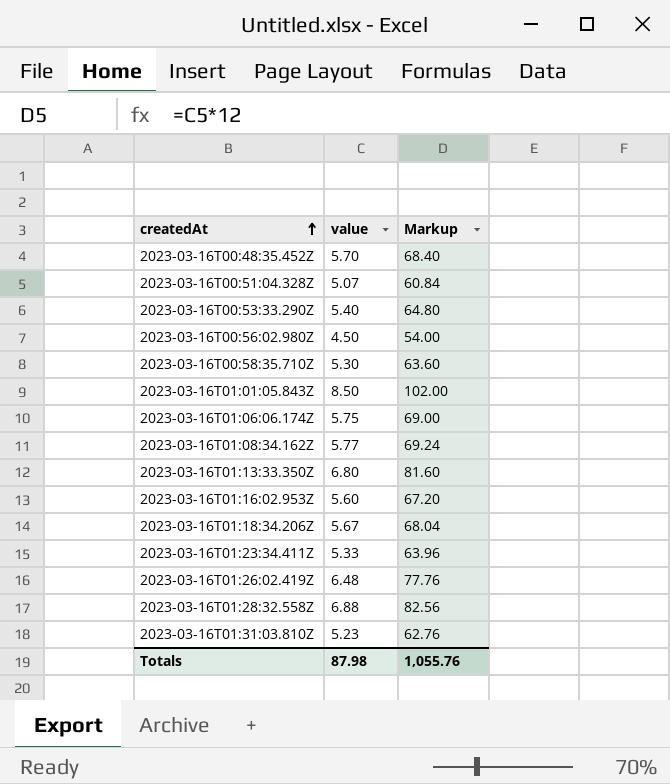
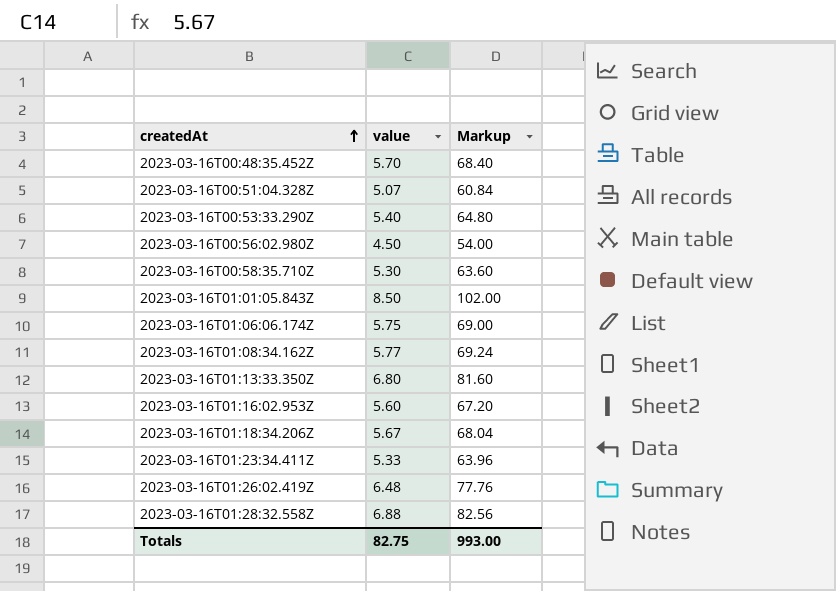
row 2023-03-16T01:31:03.810Z: 5.23 | 62.76 -> none
Totals | value: 87.98 -> 82.75
Totals | Markup: 1,055.76 -> 993.00

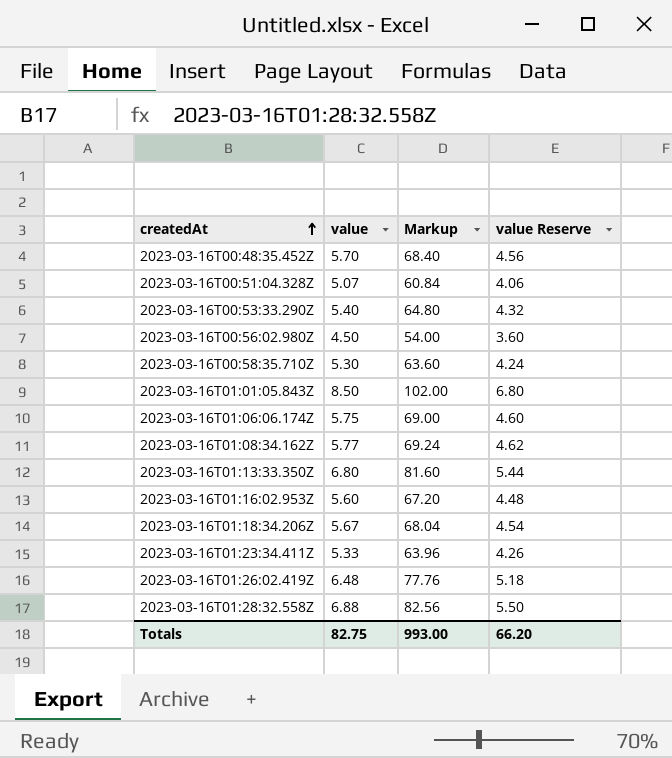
column value Reserve | formula: none -> [value] * 0.8

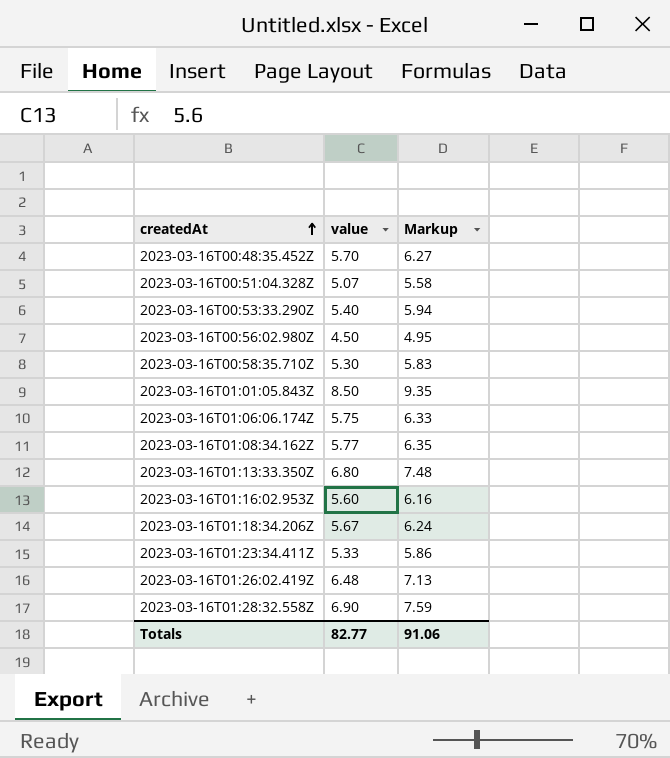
column value Reserve | formula: [value] * 0.8 -> none
column Markup | formula: [value] * 12 -> [value] * 1.1
2023-03-16T01:28:32.558Z | value: 6.88 -> 6.90
Totals | value: 82.75 -> 82.77
Totals | Markup: 993.00 -> 91.06

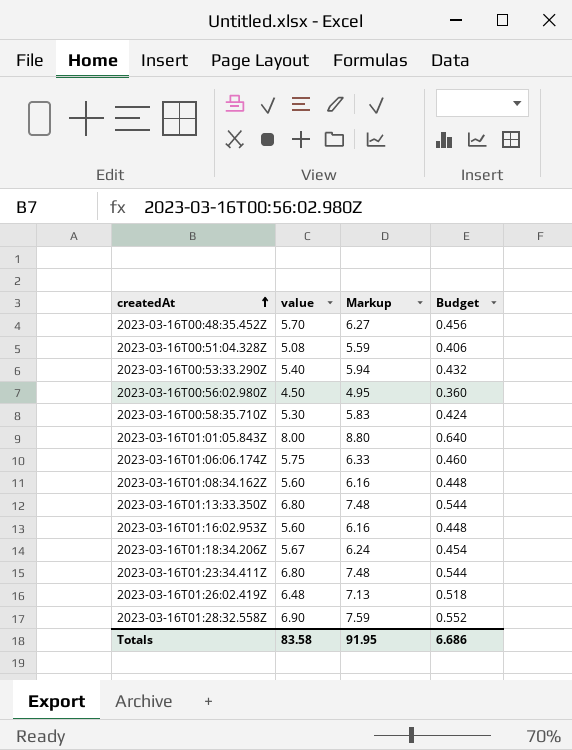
column Budget | formula: none -> [value] * 0.08
2023-03-16T00:51:04.328Z | value: 5.07 -> 5.08
2023-03-16T00:51:04.328Z | Markup: 5.58 -> 5.59
2023-03-16T01:01:05.843Z | value: 8.50 -> 8.00
2023-03-16T01:01:05.843Z | Markup: 9.35 -> 8.80
2023-03-16T01:08:34.162Z | value: 5.77 -> 5.60
2023-03-16T01:08:34.162Z | Markup: 6.35 -> 6.16
2023-03-16T01:23:34.411Z | value: 5.33 -> 6.80
2023-03-16T01:23:34.411Z | Markup: 5.86 -> 7.48
Totals | value: 82.77 -> 83.58
Totals | Markup: 91.06 -> 91.95

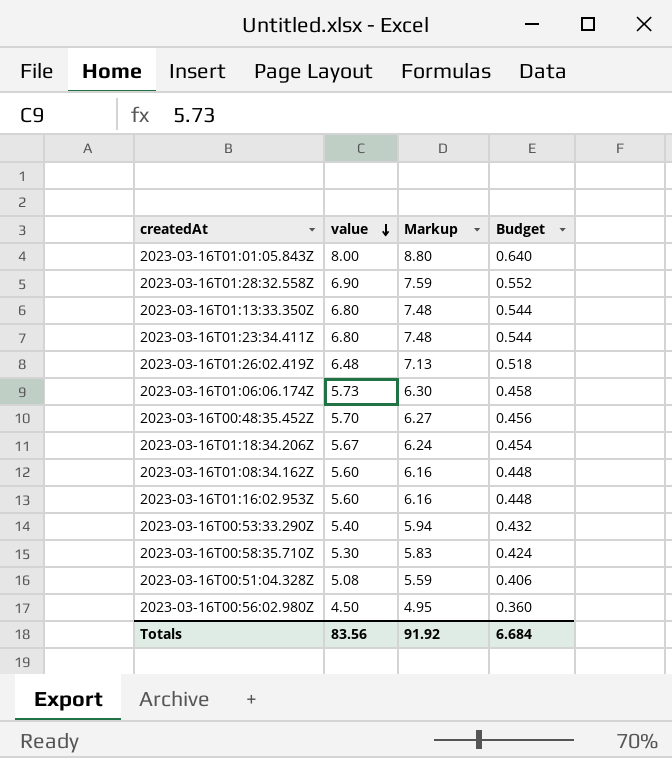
row order: createdAt ascending -> value descending
2023-03-16T01:06:06.174Z | value: 5.75 -> 5.73
2023-03-16T01:06:06.174Z | Markup: 6.33 -> 6.30
2023-03-16T01:06:06.174Z | Budget: 0.460 -> 0.458
Totals | value: 83.58 -> 83.56
Totals | Markup: 91.95 -> 91.92
Totals | Budget: 6.686 -> 6.684

